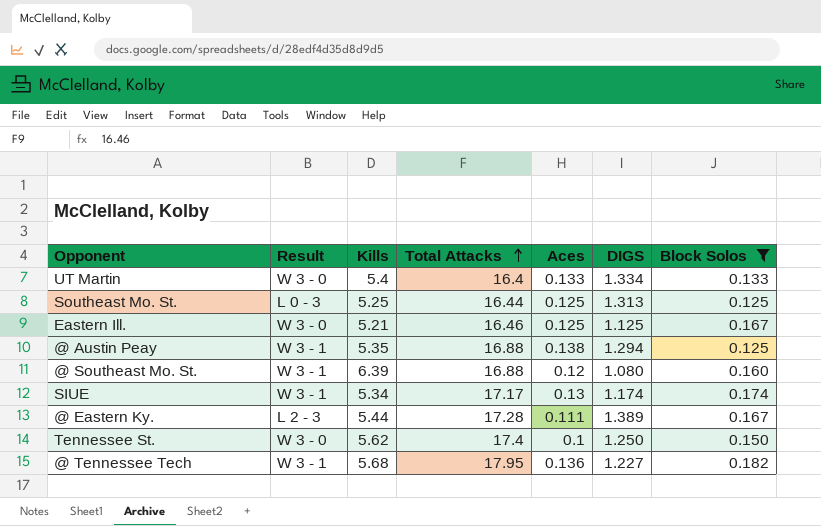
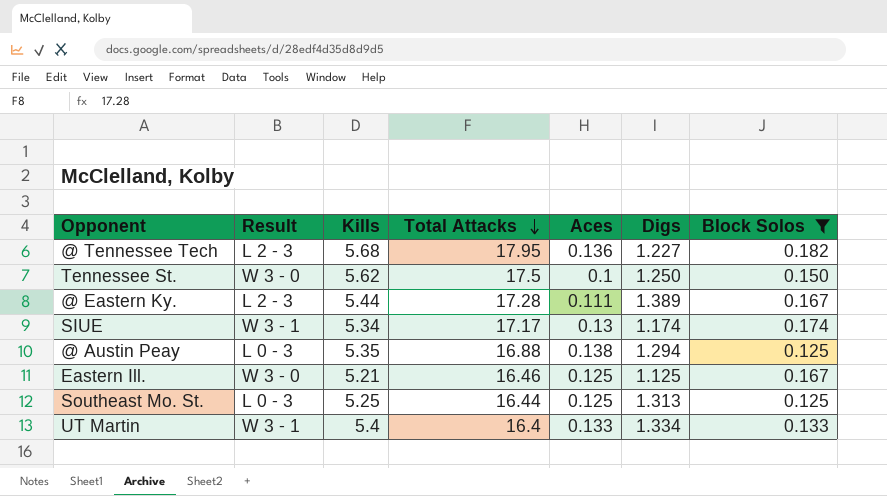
row order: Total Attacks ascending -> Total Attacks descending
column name: DIGS -> Digs
row @ Southeast Mo. St.: W 3 - 1 | 6.39 | 16.88 | 0.12 | 1.080 | 0.160 -> none
@ Tennessee Tech | Result: W 3 - 1 -> L 2 - 3
Tennessee St. | Total Attacks: 17.4 -> 17.5
@ Austin Peay | Result: W 3 - 1 -> L 0 - 3
UT Martin | Result: W 3 - 0 -> W 3 - 1

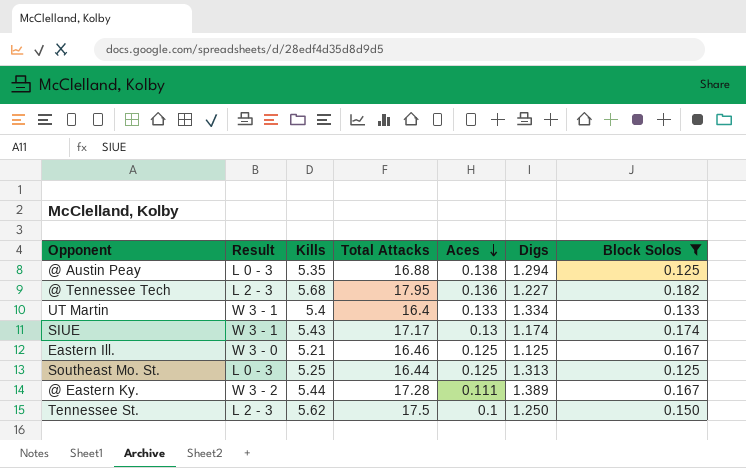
row order: Total Attacks descending -> Aces descending
SIUE | Kills: 5.34 -> 5.43
@ Eastern Ky. | Result: L 2 - 3 -> W 3 - 2
Tennessee St. | Result: W 3 - 0 -> L 2 - 3

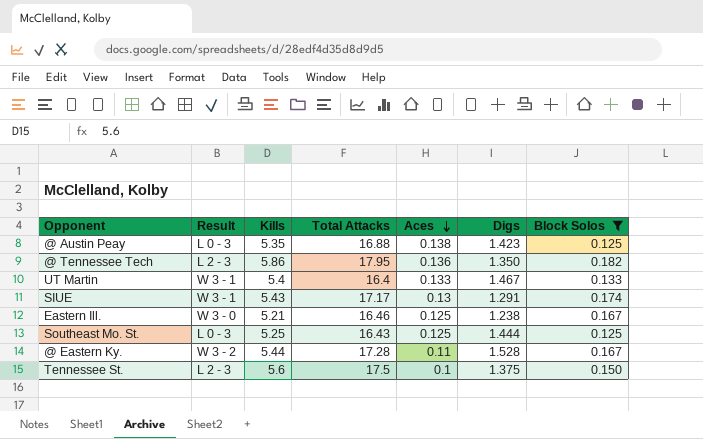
@ Austin Peay | Digs: 1.294 -> 1.423
@ Tennessee Tech | Kills: 5.68 -> 5.86
@ Tennessee Tech | Digs: 1.227 -> 1.350
UT Martin | Digs: 1.334 -> 1.467
SIUE | Digs: 1.174 -> 1.291
Eastern Ill. | Digs: 1.125 -> 1.238
Southeast Mo. St. | Total Attacks: 16.44 -> 16.43
Southeast Mo. St. | Digs: 1.313 -> 1.444
@ Eastern Ky. | Aces: 0.111 -> 0.11
@ Eastern Ky. | Digs: 1.389 -> 1.528
Tennessee St. | Kills: 5.62 -> 5.6
Tennessee St. | Digs: 1.250 -> 1.375

